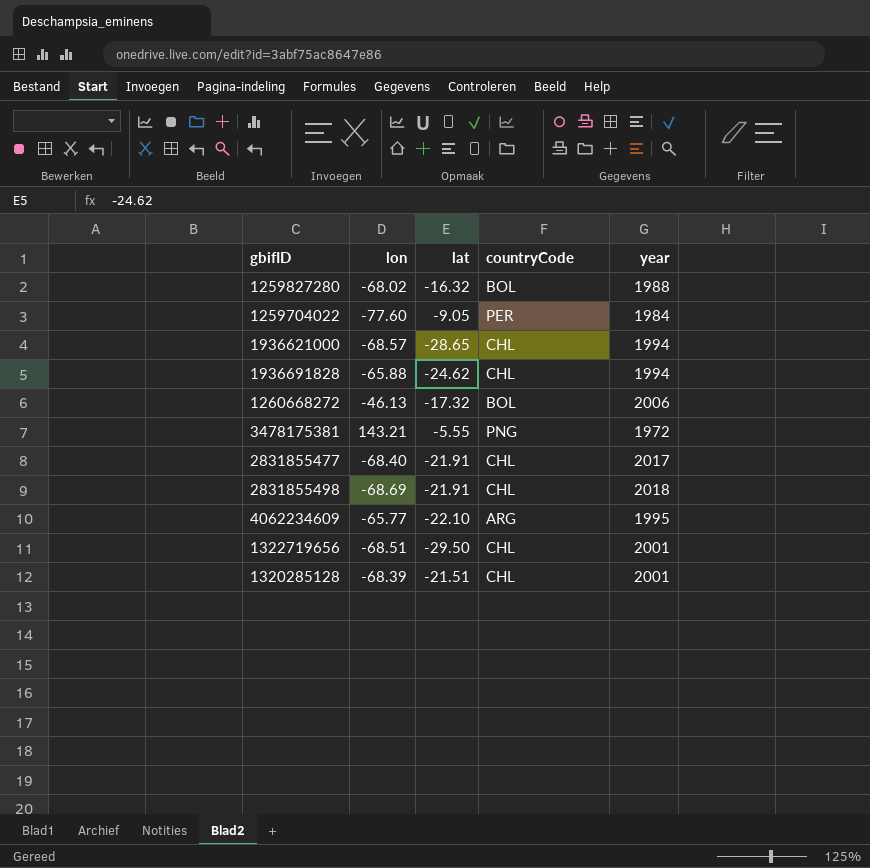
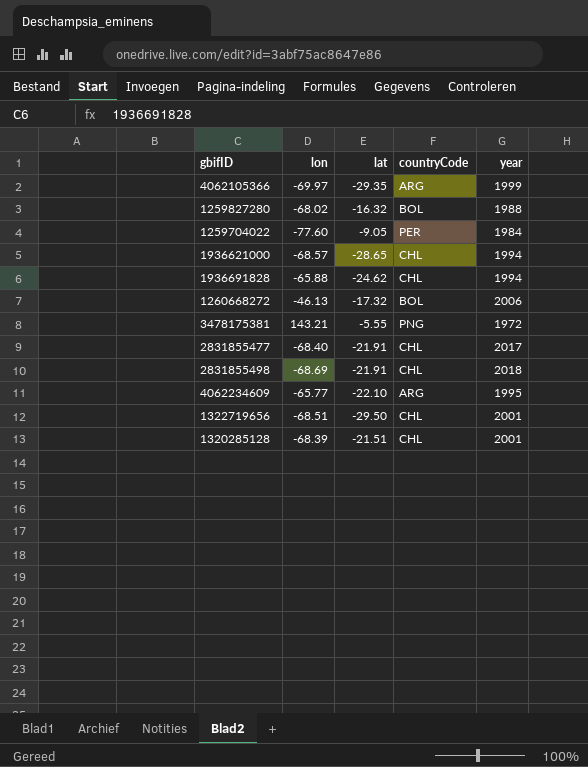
row 4062105366: none -> -69.97 | -29.35 | ARG | 1999

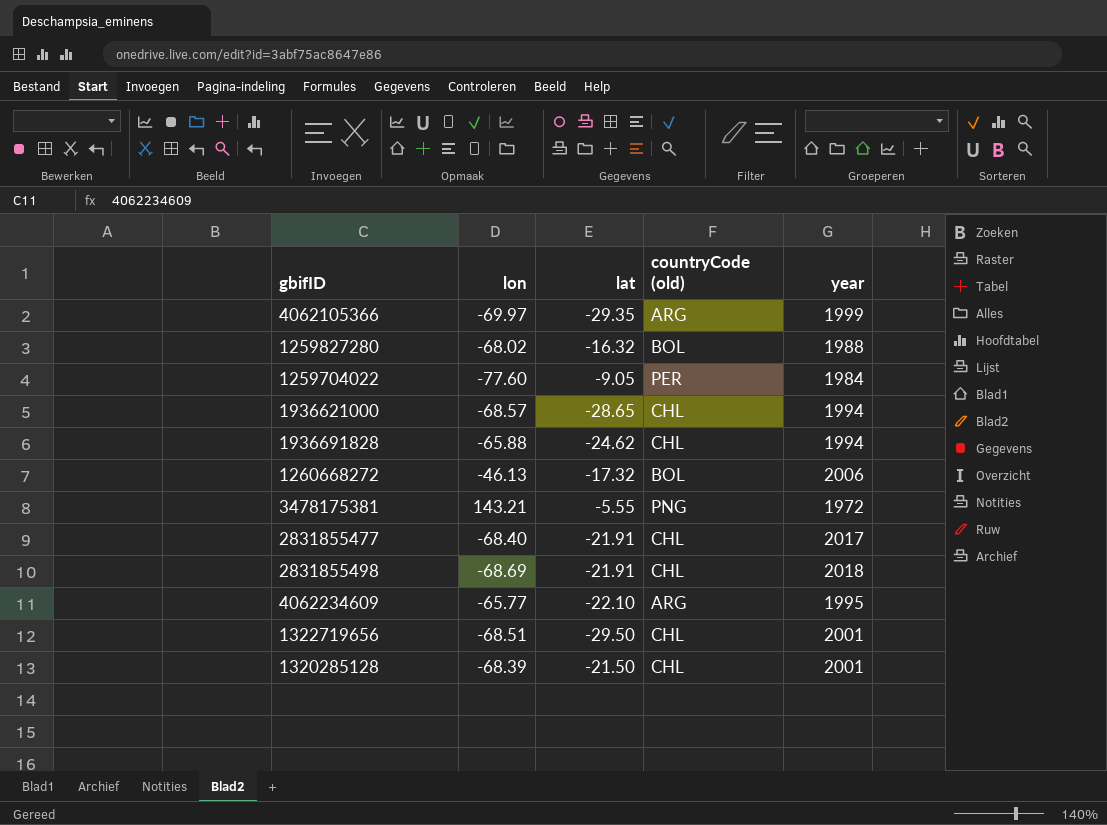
column name: countryCode -> countryCode (old)
1320285128 | lat: -21.51 -> -21.50

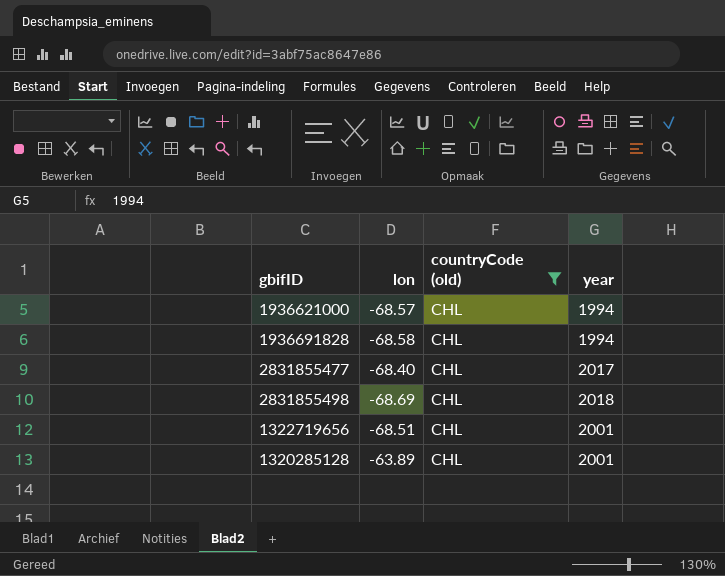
filter: none -> countryCode (old) = CHL
column lat | position: 3 -> none
1936691828 | lon: -65.88 -> -68.58
1320285128 | lon: -68.39 -> -63.89

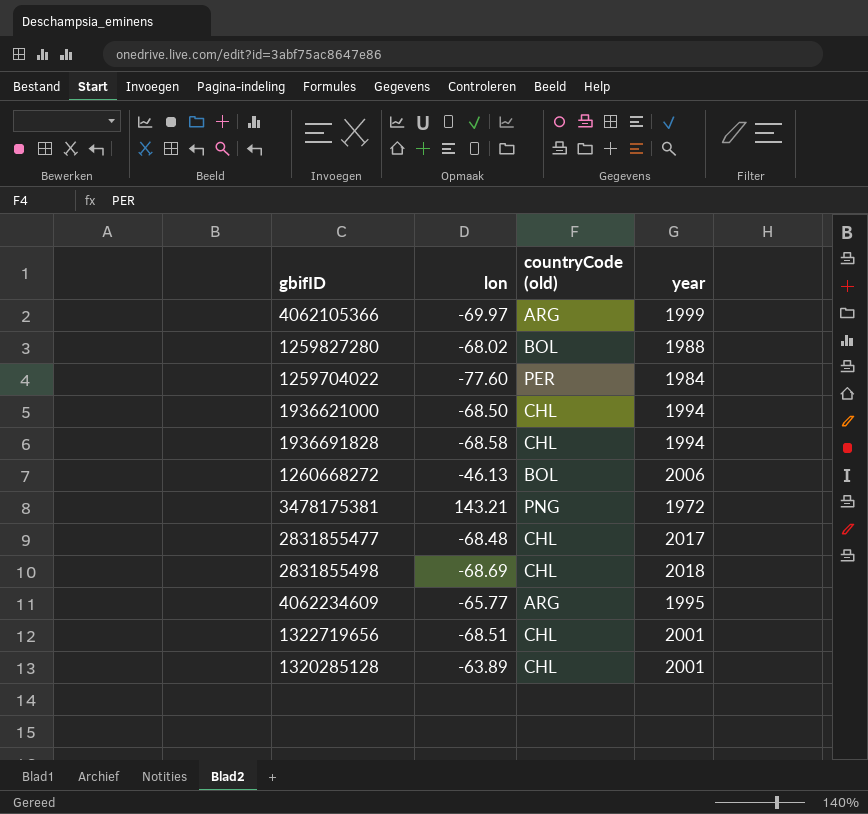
filter: countryCode (old) = CHL -> none
1936621000 | lon: -68.57 -> -68.50
2831855477 | lon: -68.40 -> -68.48

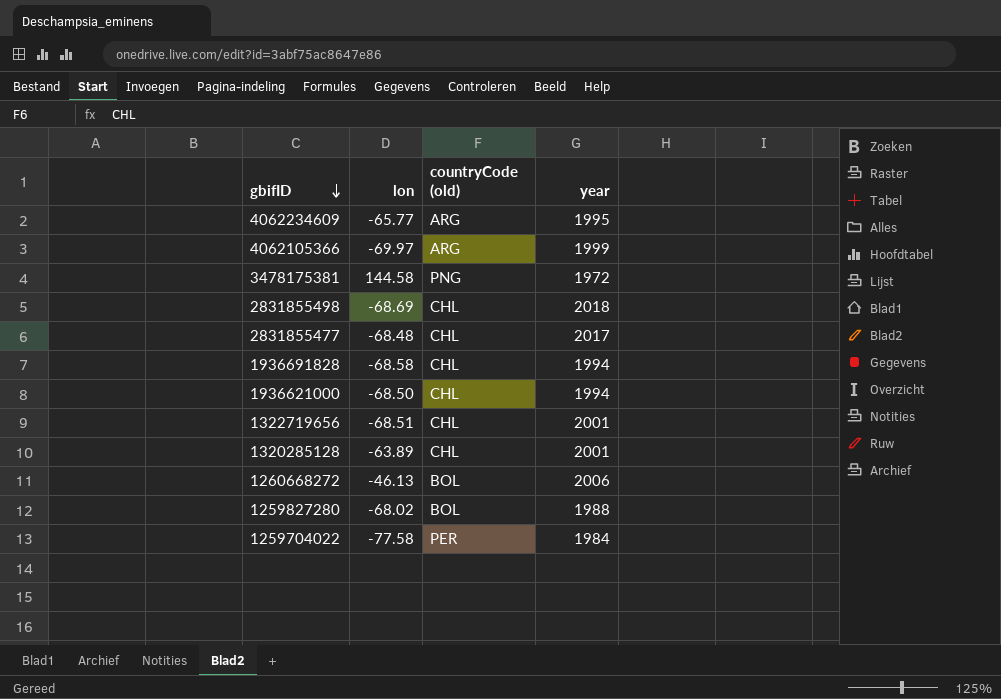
row order: none -> gbifID descending
3478175381 | lon: 143.21 -> 144.58
1259704022 | lon: -77.60 -> -77.58

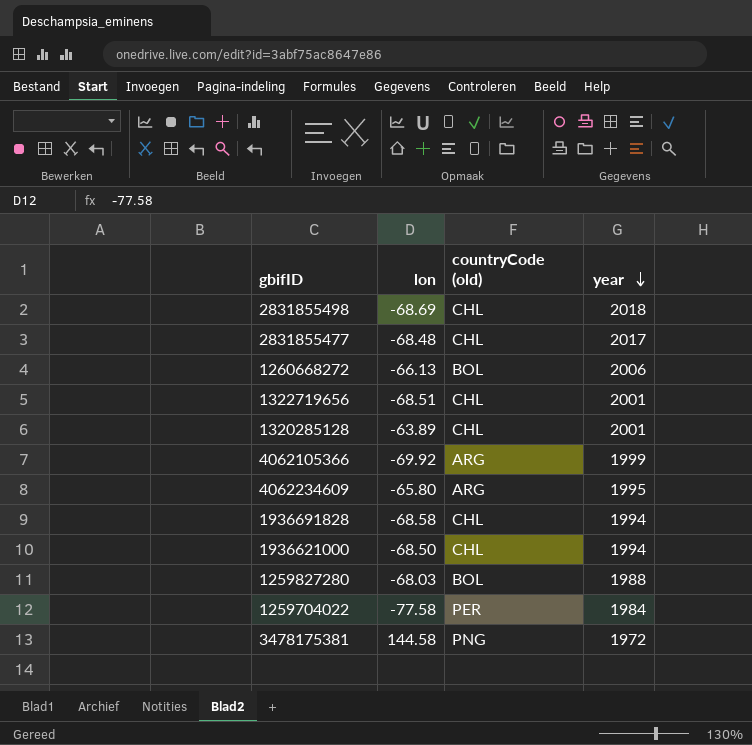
row order: gbifID descending -> year descending
1260668272 | lon: -46.13 -> -66.13
4062105366 | lon: -69.97 -> -69.92
4062234609 | lon: -65.77 -> -65.80
1259827280 | lon: -68.02 -> -68.03

